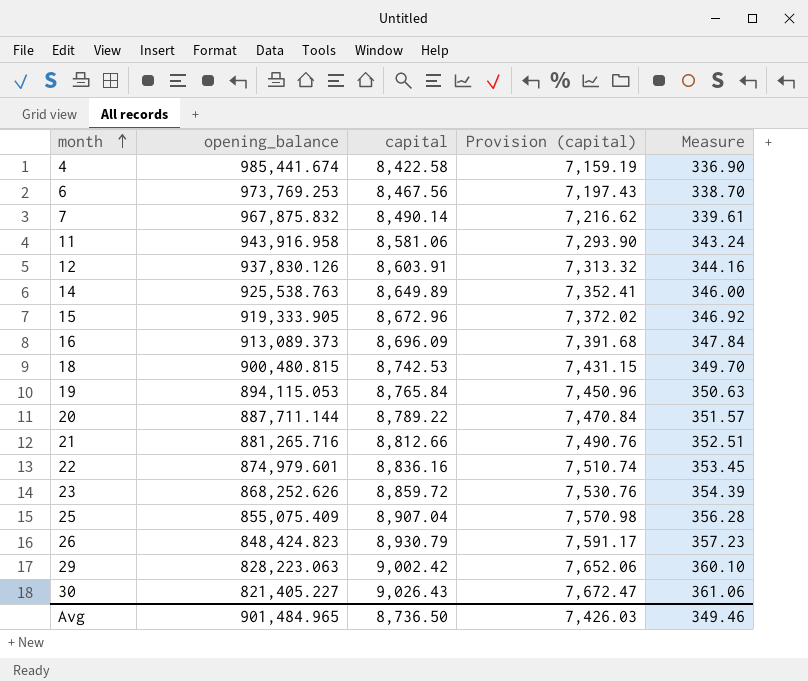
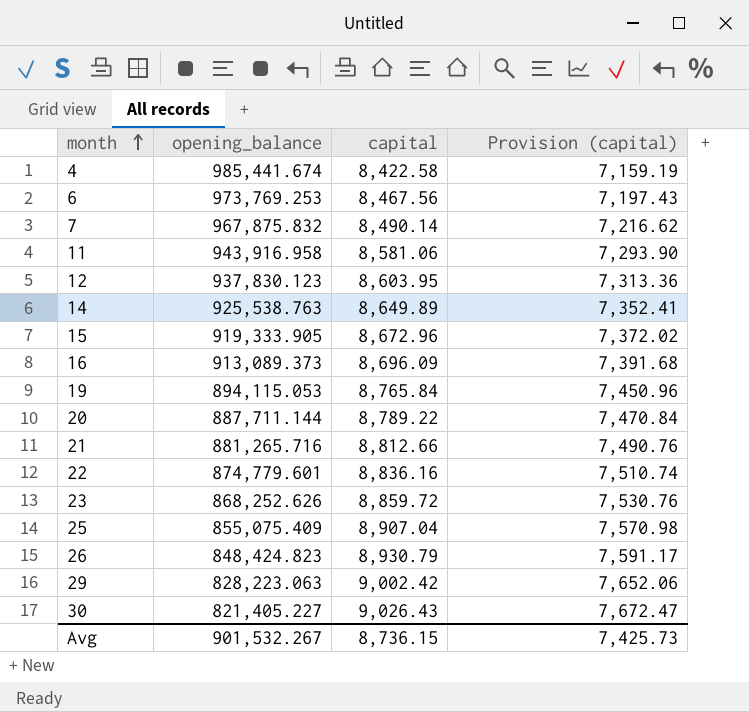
column Measure | formula: [capital] * 0.04 -> none
row 18: 900,480.815 | 8,742.53 | 7,431.15 | 349.70 -> none
12 | opening_balance: 937,830.126 -> 937,830.123
12 | capital: 8,603.91 -> 8,603.95
12 | Provision (capital): 7,313.32 -> 7,313.36
22 | opening_balance: 874,979.601 -> 874,779.601
Avg | opening_balance: 901,484.965 -> 901,532.267
Avg | capital: 8,736.50 -> 8,736.15
Avg | Provision (capital): 7,426.03 -> 7,425.73

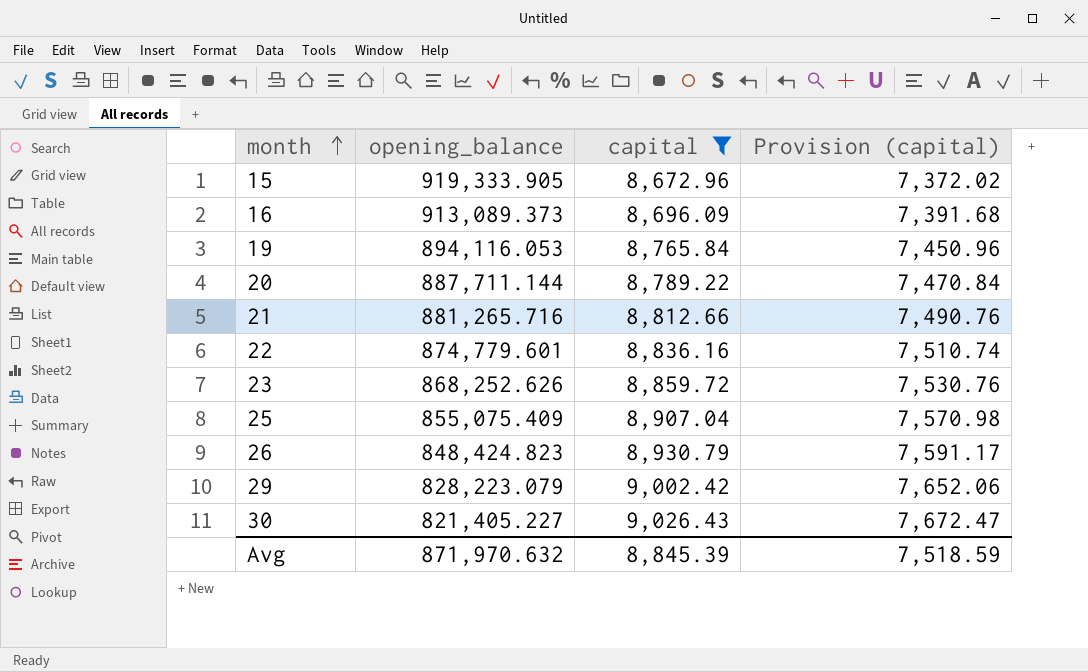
filter: none -> capital >= 8,672.96
19 | opening_balance: 894,115.053 -> 894,116.053
29 | opening_balance: 828,223.063 -> 828,223.079
Avg | opening_balance: 901,532.267 -> 871,970.632
Avg | capital: 8,736.15 -> 8,845.39
Avg | Provision (capital): 7,425.73 -> 7,518.59

